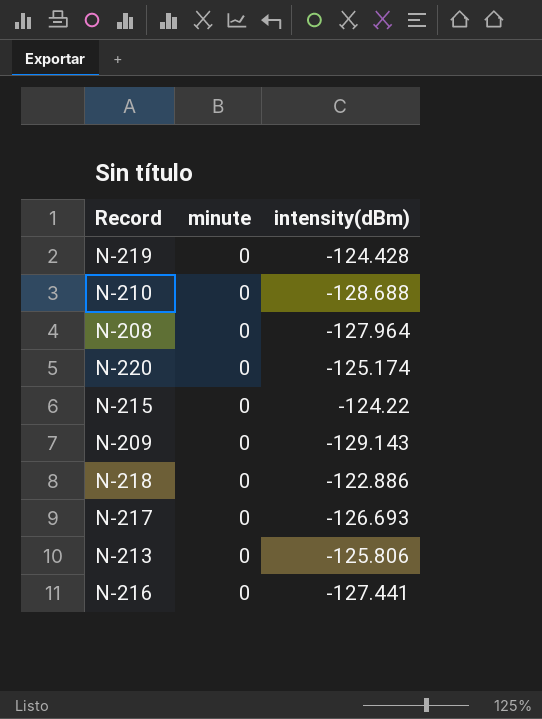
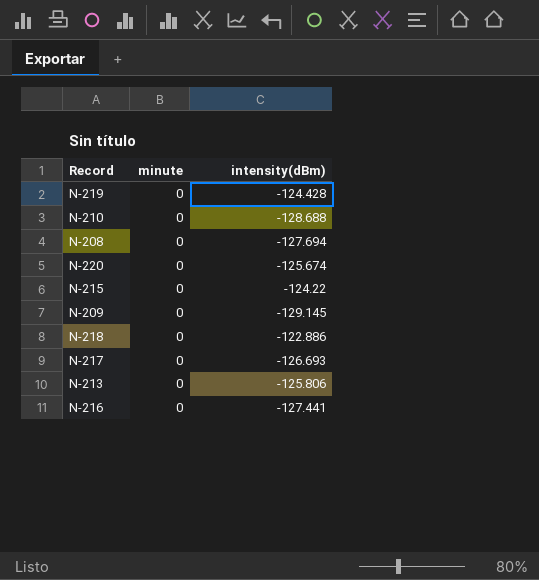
N-208 | intensity(dBm): -127.964 -> -127.694
N-220 | intensity(dBm): -125.174 -> -125.674
N-209 | intensity(dBm): -129.143 -> -129.145

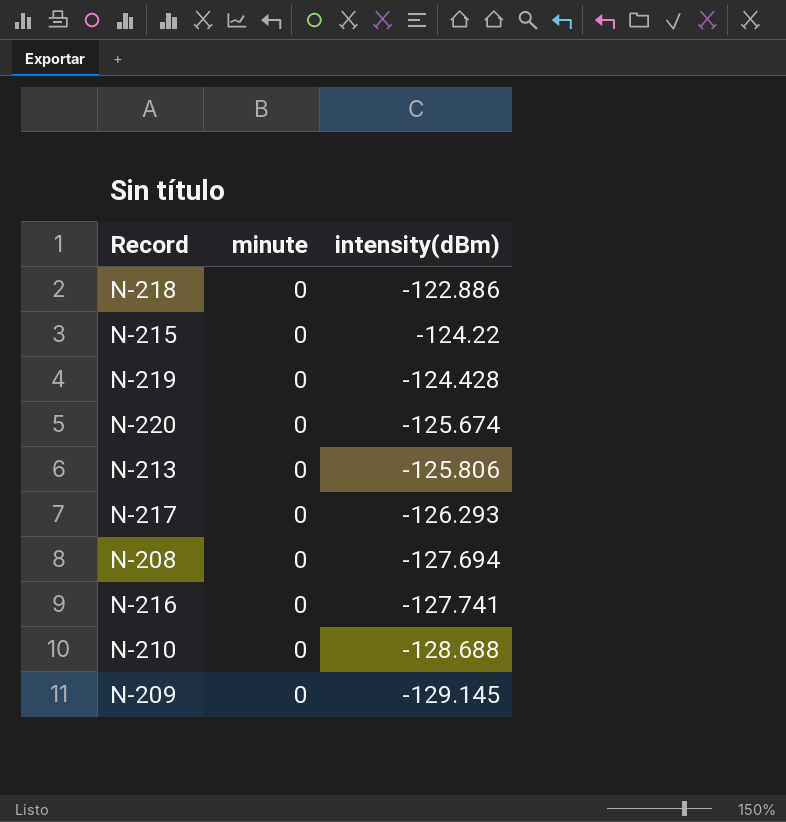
row order: none -> intensity(dBm) descending
N-217 | intensity(dBm): -126.693 -> -126.293
N-216 | intensity(dBm): -127.441 -> -127.741

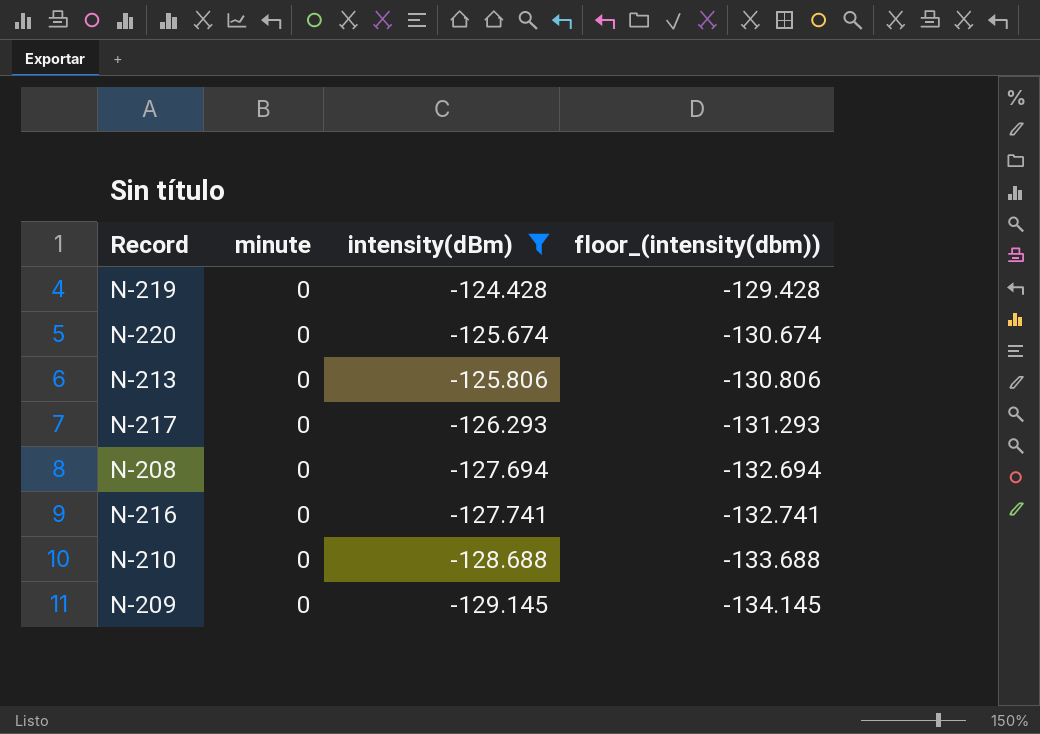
filter: none -> intensity(dBm) <= -124.428
column floor_(intensity(dbm)) | formula: none -> [intensity(dBm)] - 5

